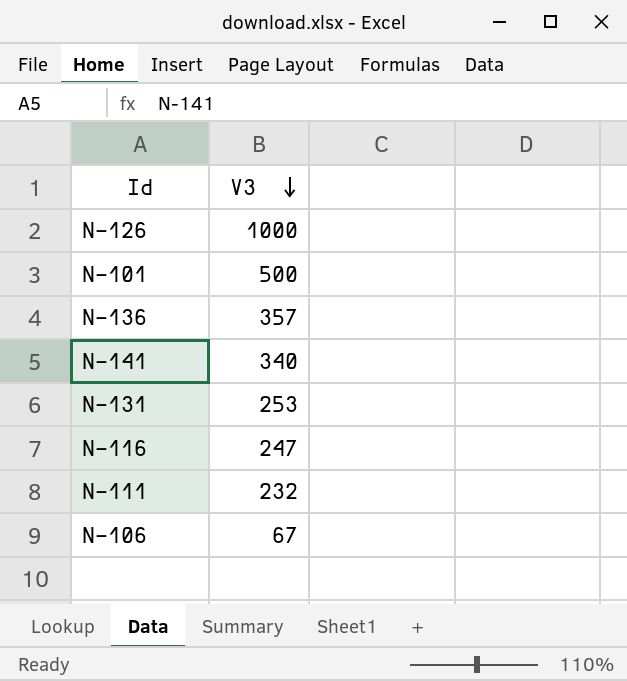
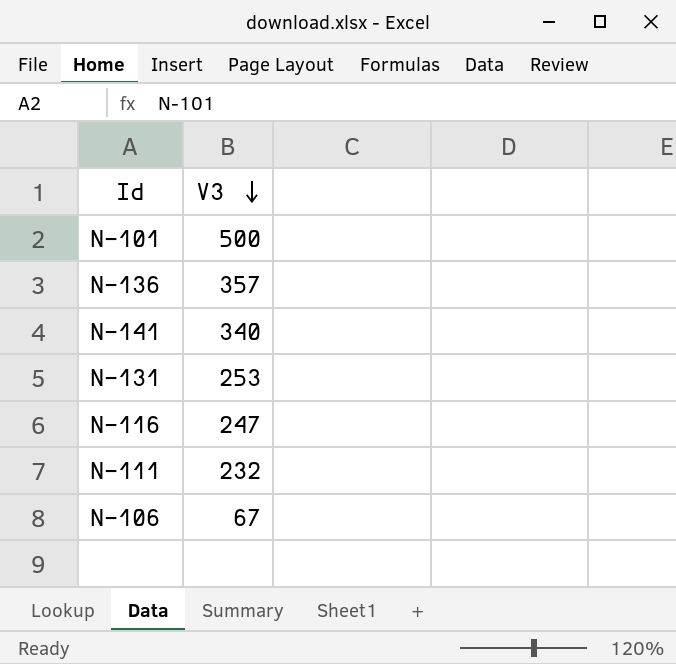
row N-126: 1000 -> none

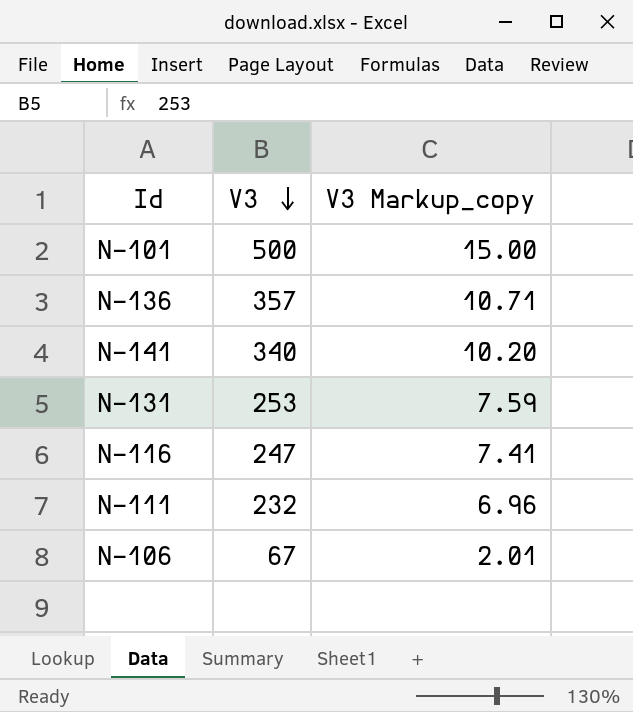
column V3 Markup_copy | formula: none -> [V3] * 0.03

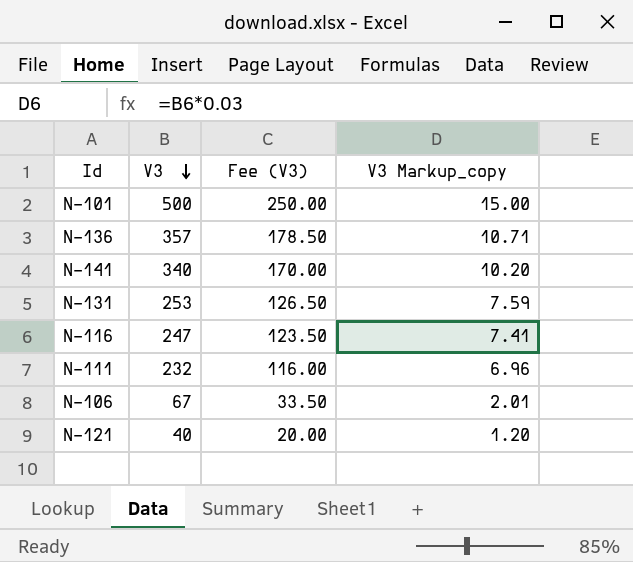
column Fee (V3) | formula: none -> [V3] * 0.5
row N-121: none -> 40 | 20.00 | 1.20

